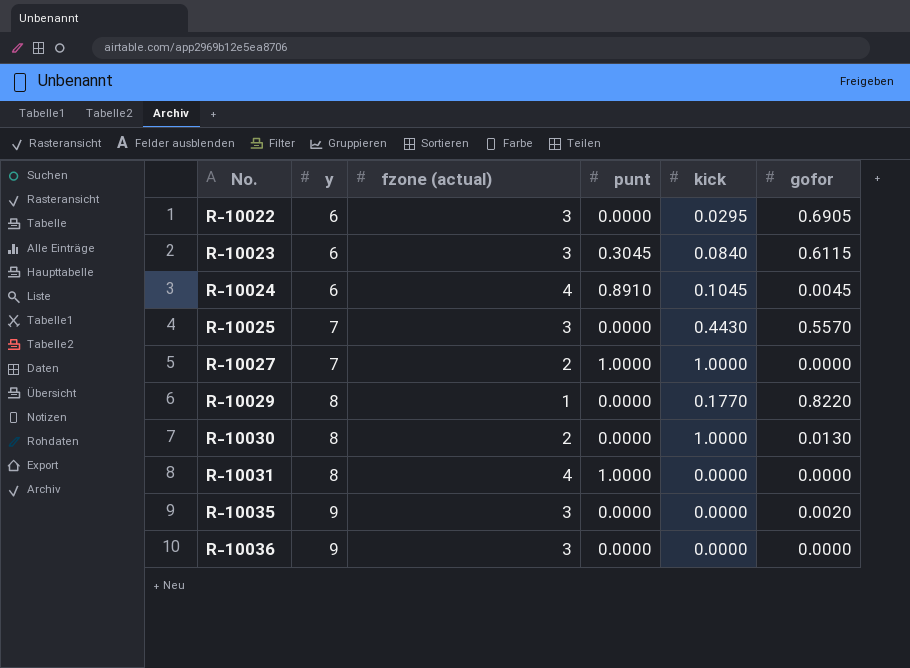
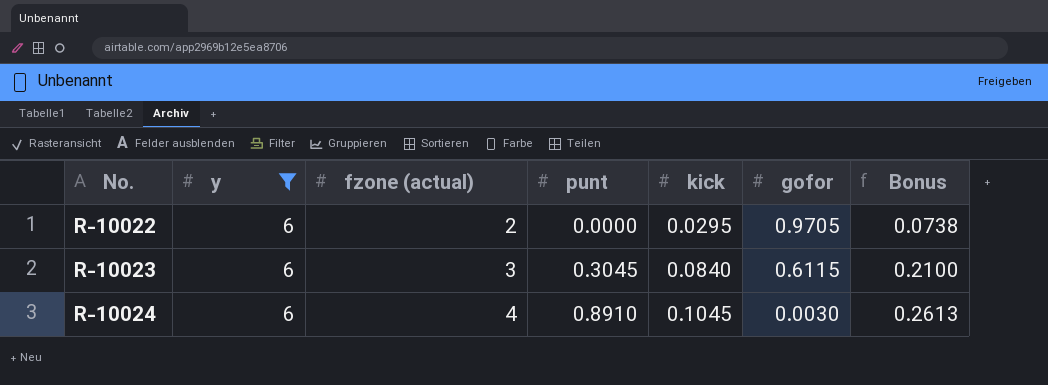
filter: none -> y = 6
column Bonus | formula: none -> [kick] * 2.5
R-10022 | fzone (actual): 3 -> 2
R-10022 | gofor: 0.6905 -> 0.9705
R-10024 | gofor: 0.0045 -> 0.0030

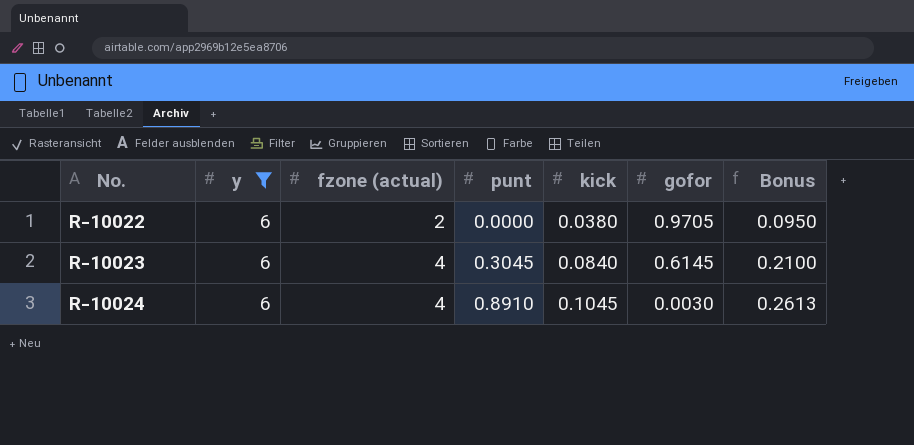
R-10022 | kick: 0.0295 -> 0.0380
R-10022 | Bonus: 0.0738 -> 0.0950
R-10023 | fzone (actual): 3 -> 4
R-10023 | gofor: 0.6115 -> 0.6145

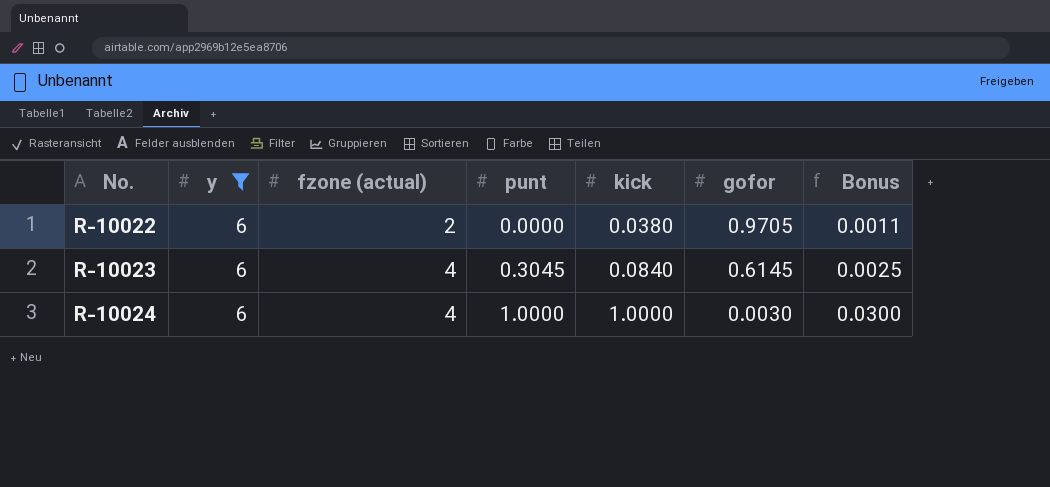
column Bonus | formula: [kick] * 2.5 -> [kick] * 0.03
R-10024 | punt: 0.8910 -> 1.0000
R-10024 | kick: 0.1045 -> 1.0000

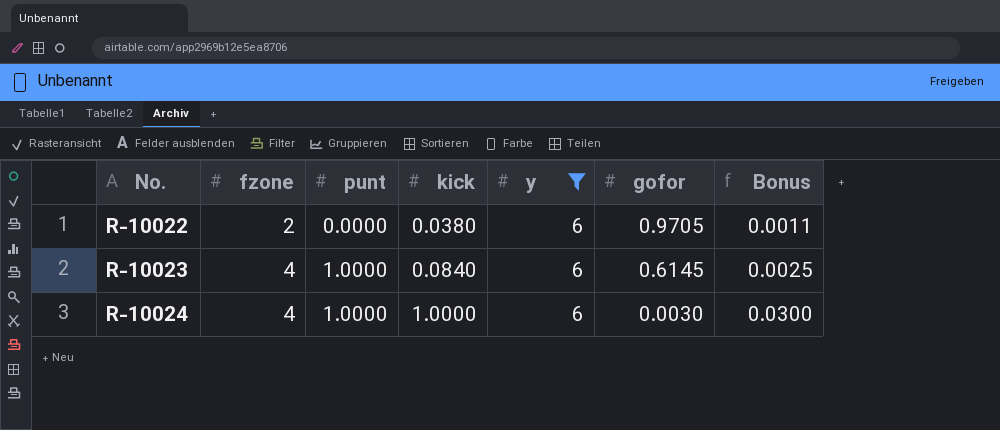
column name: fzone (actual) -> fzone
column y | position: 2 -> 5
R-10023 | punt: 0.3045 -> 1.0000

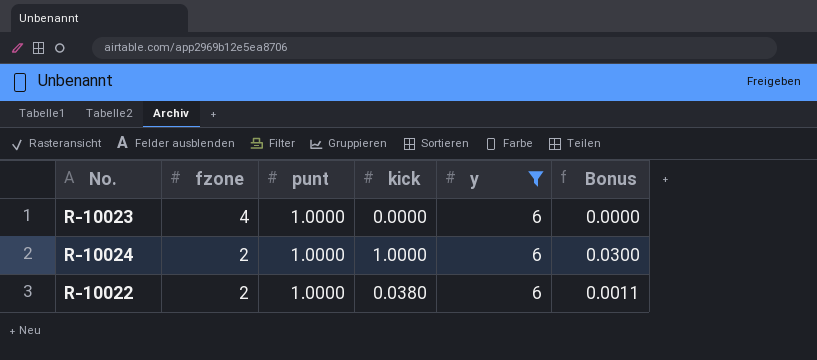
row order: No. ascending -> fzone descending
column gofor | position: 6 -> none
R-10023 | kick: 0.0840 -> 0.0000
R-10023 | Bonus: 0.0025 -> 0.0000
R-10024 | fzone: 4 -> 2
R-10022 | punt: 0.0000 -> 1.0000

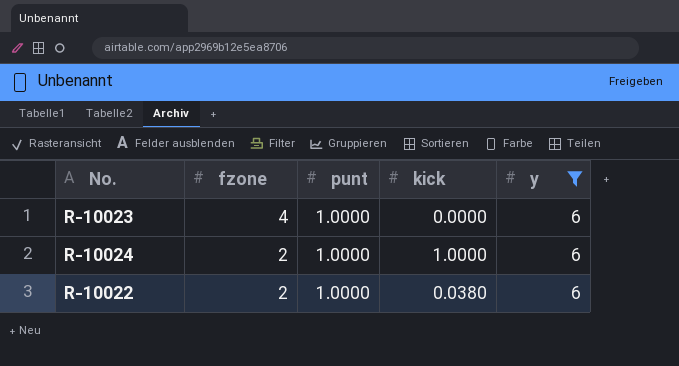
column Bonus | formula: [kick] * 0.03 -> none

